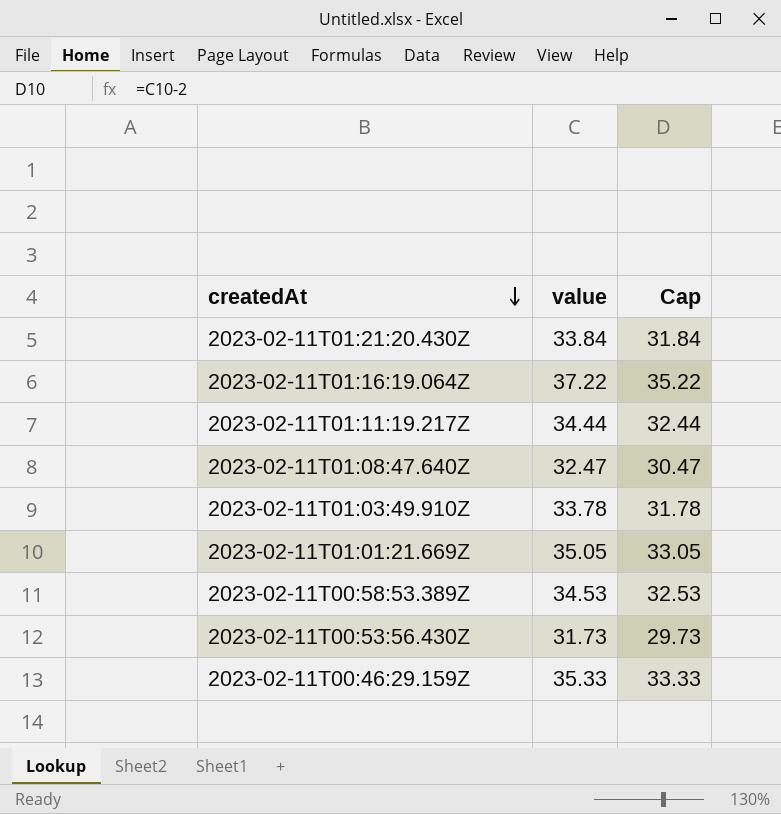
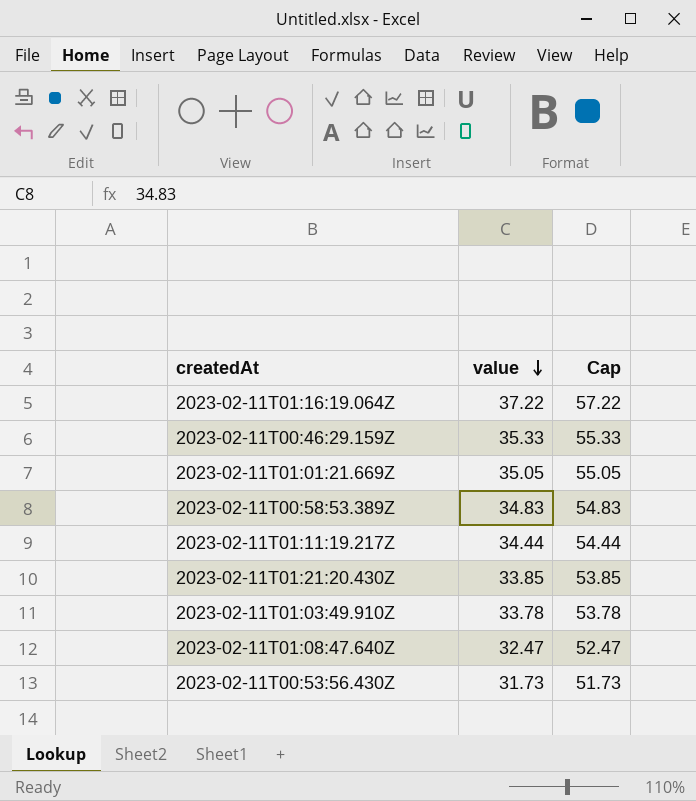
row order: createdAt descending -> value descending
column Cap | formula: [value] - 2 -> [value] + 20
2023-02-11T00:58:53.389Z | value: 34.53 -> 34.83
2023-02-11T01:21:20.430Z | value: 33.84 -> 33.85

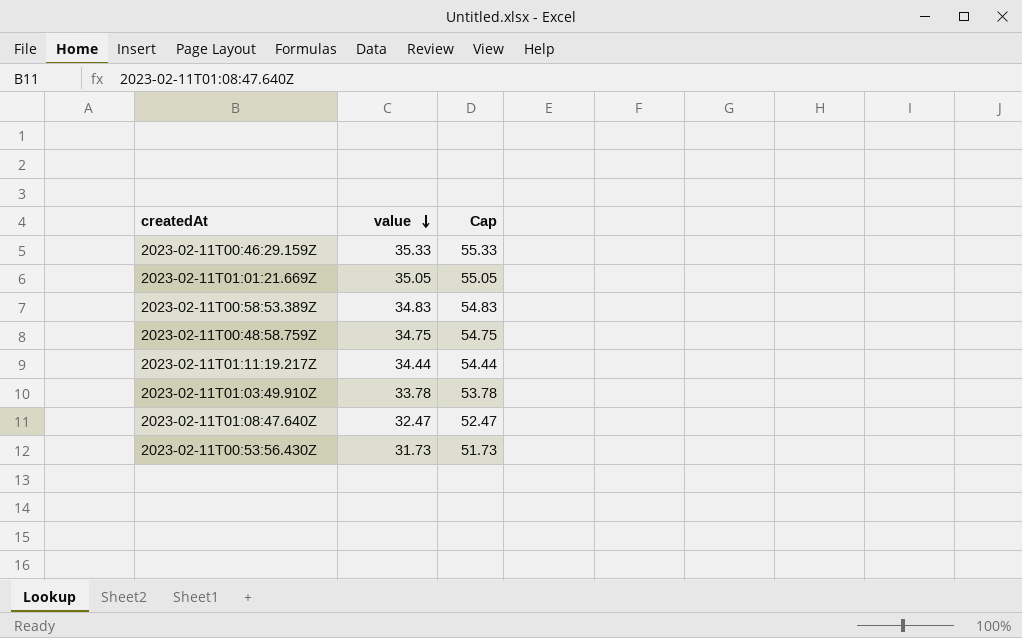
row 2023-02-11T01:16:19.064Z: 37.22 | 57.22 -> none
row 2023-02-11T01:21:20.430Z: 33.85 | 53.85 -> none
row 2023-02-11T00:48:58.759Z: none -> 34.75 | 54.75

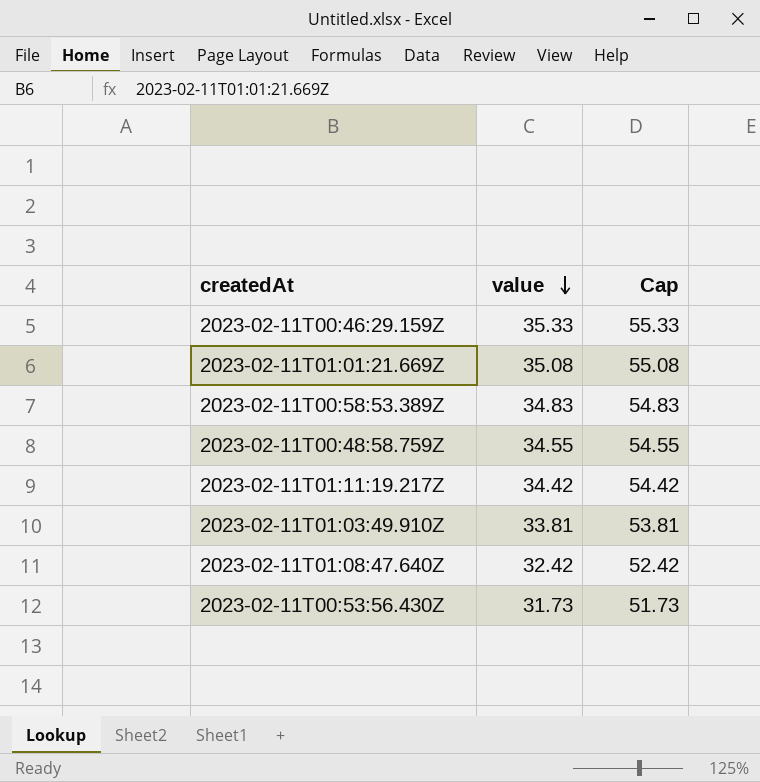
2023-02-11T01:01:21.669Z | value: 35.05 -> 35.08
2023-02-11T01:01:21.669Z | Cap: 55.05 -> 55.08
2023-02-11T00:48:58.759Z | value: 34.75 -> 34.55
2023-02-11T00:48:58.759Z | Cap: 54.75 -> 54.55
2023-02-11T01:11:19.217Z | value: 34.44 -> 34.42
2023-02-11T01:11:19.217Z | Cap: 54.44 -> 54.42
2023-02-11T01:03:49.910Z | value: 33.78 -> 33.81
2023-02-11T01:03:49.910Z | Cap: 53.78 -> 53.81
2023-02-11T01:08:47.640Z | value: 32.47 -> 32.42
2023-02-11T01:08:47.640Z | Cap: 52.47 -> 52.42

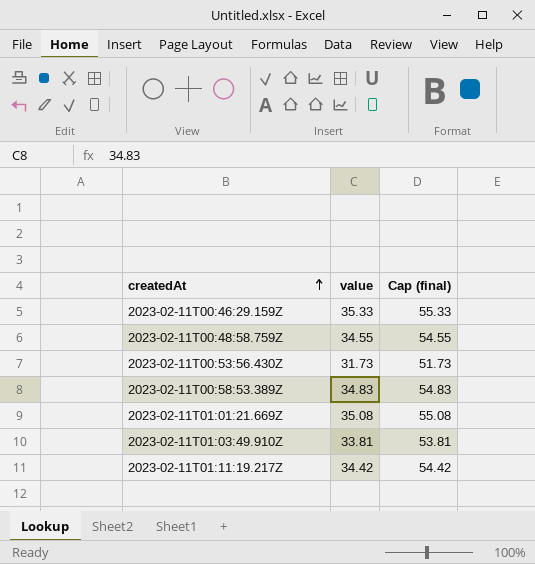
row order: value descending -> createdAt ascending
column name: Cap -> Cap (final)
row 2023-02-11T01:08:47.640Z: 32.42 | 52.42 -> none

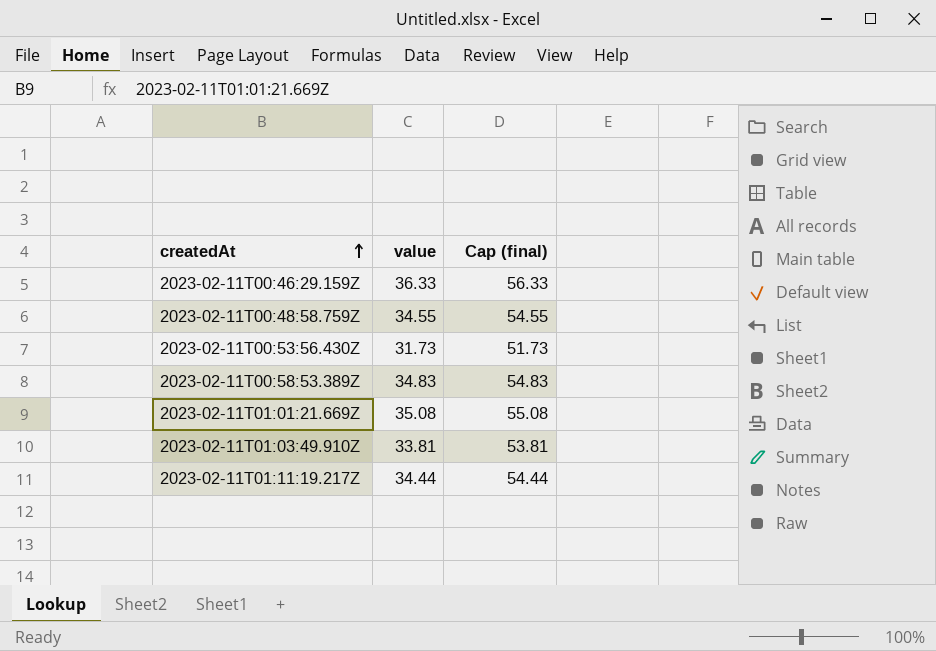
2023-02-11T00:46:29.159Z | value: 35.33 -> 36.33
2023-02-11T00:46:29.159Z | Cap (final): 55.33 -> 56.33
2023-02-11T01:11:19.217Z | value: 34.42 -> 34.44
2023-02-11T01:11:19.217Z | Cap (final): 54.42 -> 54.44

